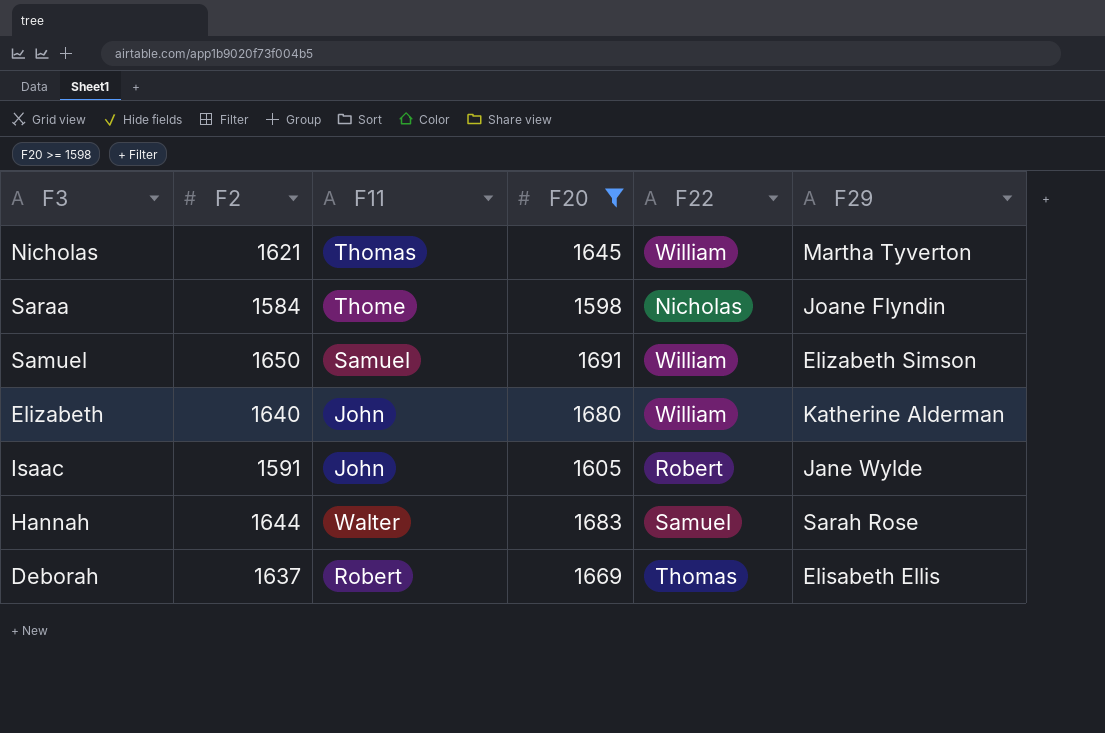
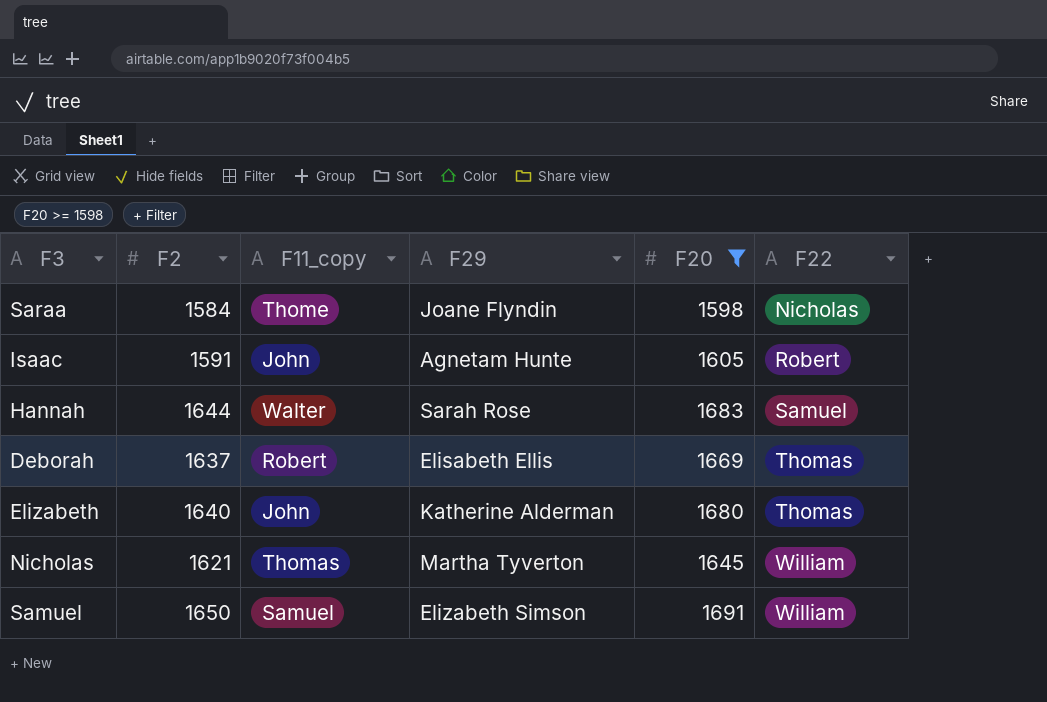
row order: none -> F22 ascending
column name: F11 -> F11_copy
column F29 | position: 6 -> 4
Isaac | F29: Jane Wylde -> Agnetam Hunte
Elizabeth | F22: William -> Thomas

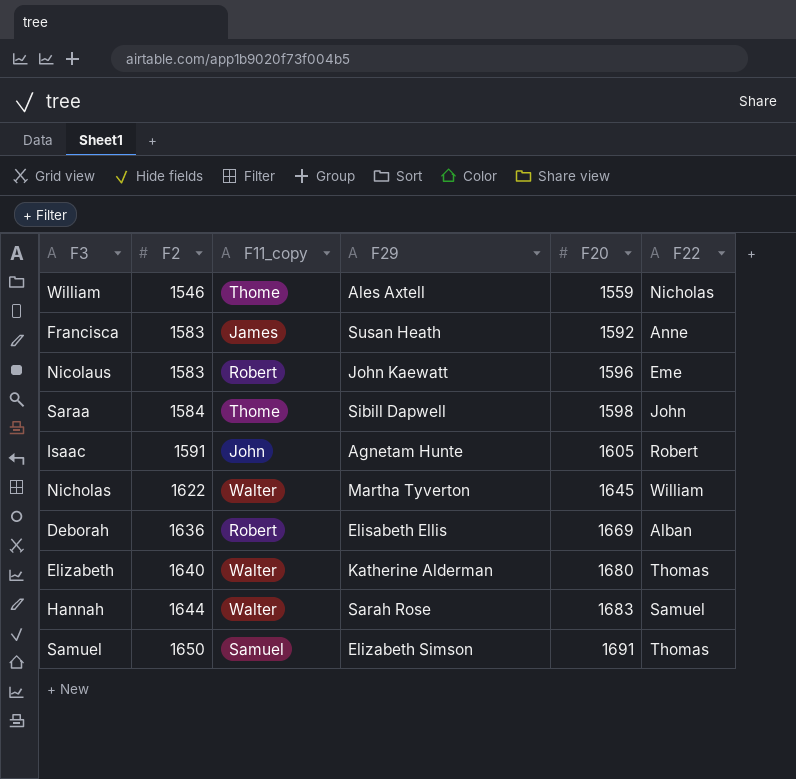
filter: F20 >= 1598 -> none
row order: F22 ascending -> F2 ascending
Saraa | F29: Joane Flyndin -> Sibill Dapwell
Saraa | F22: Nicholas -> John
Nicholas | F2: 1621 -> 1622
Nicholas | F11_copy: Thomas -> Walter
Deborah | F2: 1637 -> 1636
Deborah | F22: Thomas -> Alban
Elizabeth | F11_copy: John -> Walter
Samuel | F22: William -> Thomas

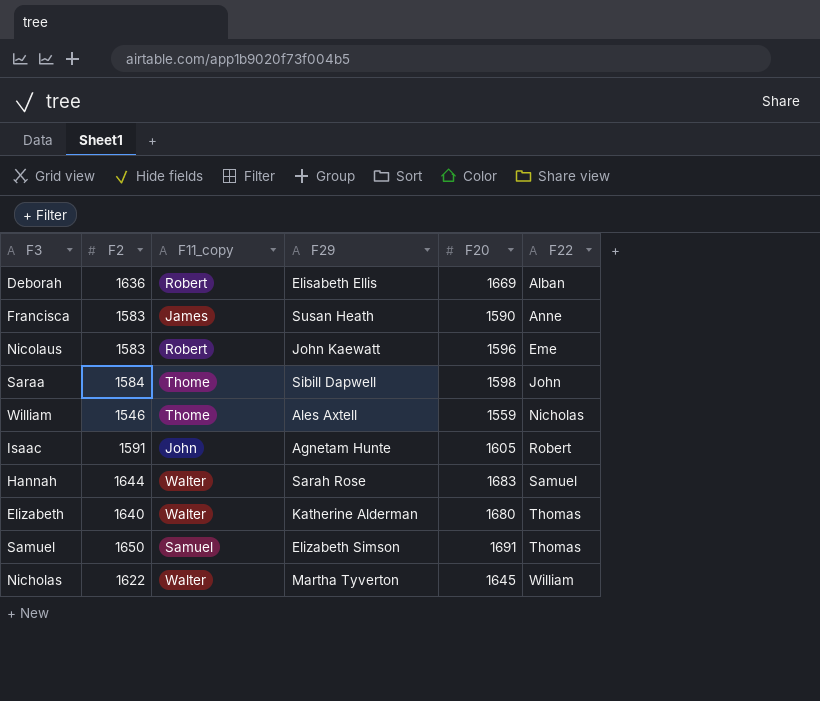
row order: F2 ascending -> F22 ascending
Francisca | F20: 1592 -> 1590

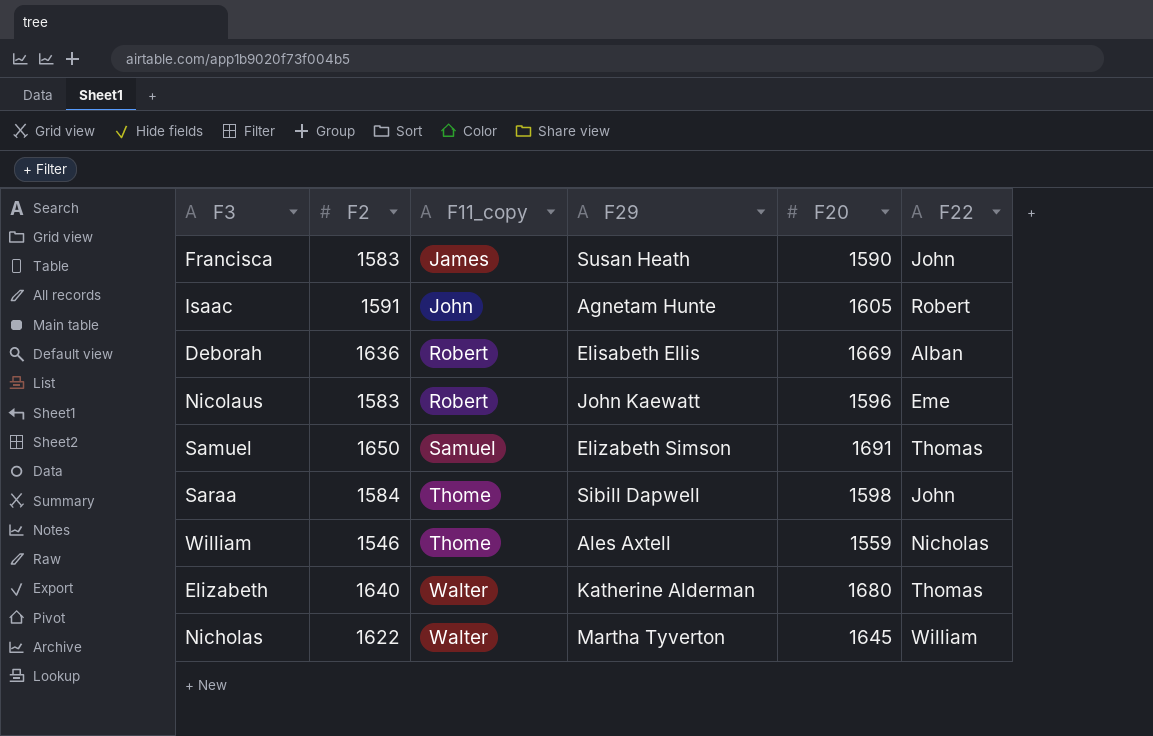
row order: F22 ascending -> F11_copy ascending
row Hannah: 1644 | Walter | Sarah Rose | 1683 | Samuel -> none
Francisca | F22: Anne -> John

